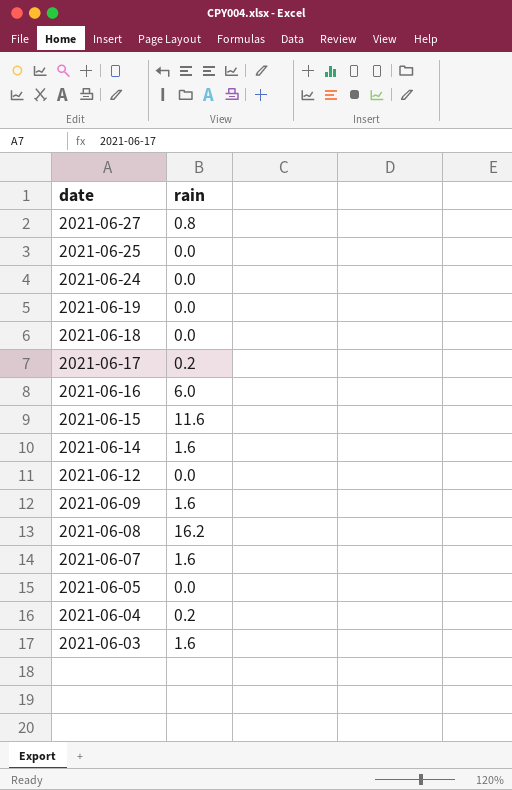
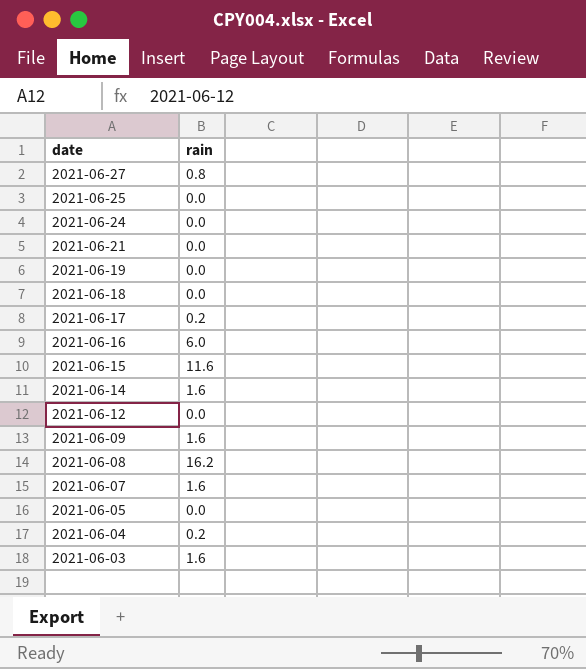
row 2021-06-21: none -> 0.0

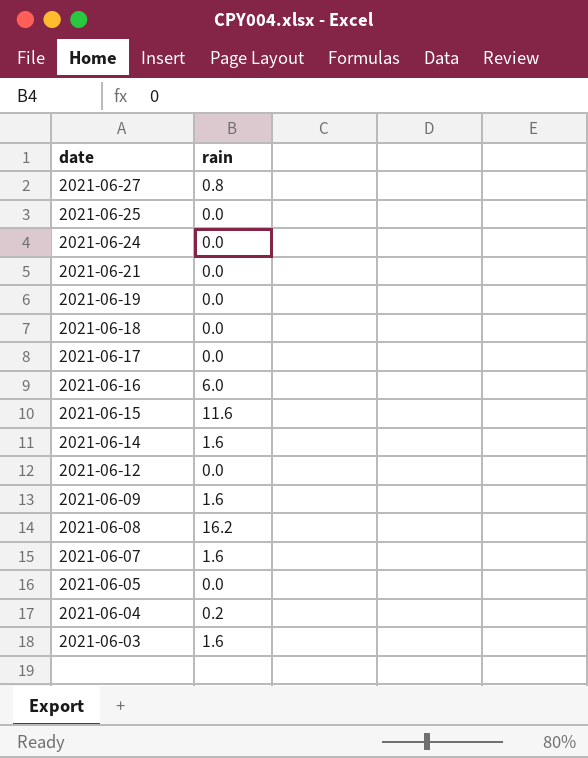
2021-06-17 | rain: 0.2 -> 0.0

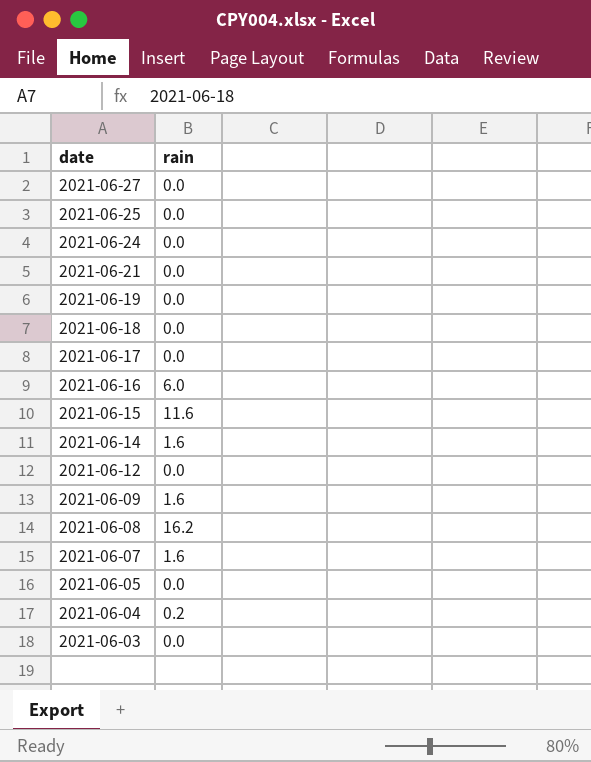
2021-06-27 | rain: 0.8 -> 0.0
2021-06-03 | rain: 1.6 -> 0.0

